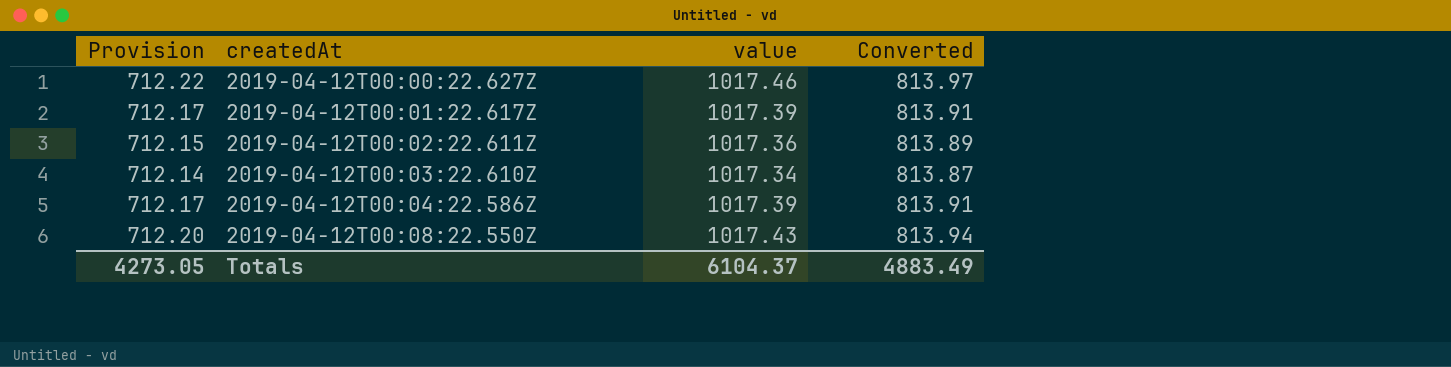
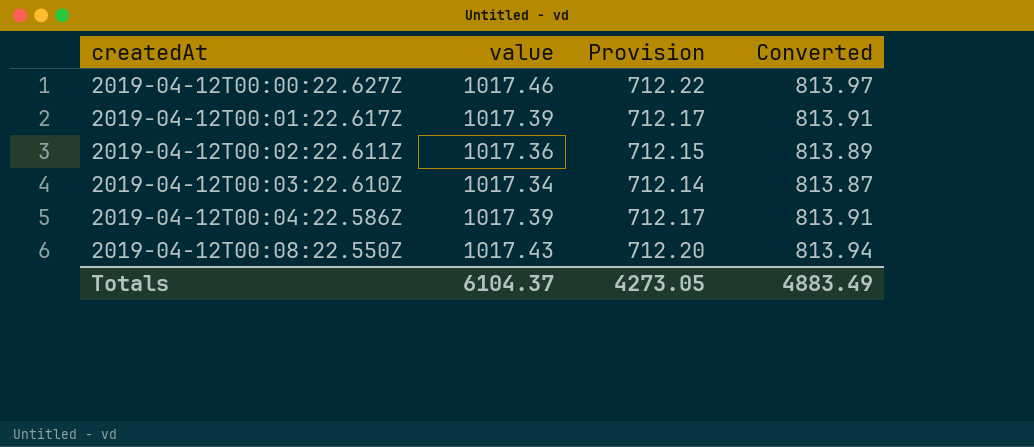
column Provision | position: 1 -> 3

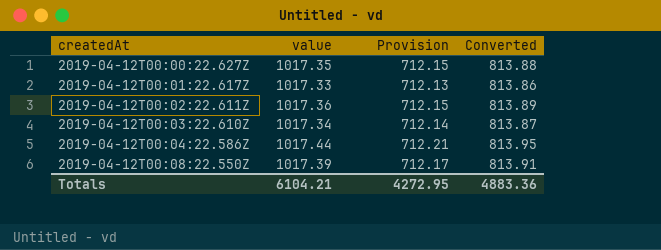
2019-04-12T00:00:22.627Z | value: 1017.46 -> 1017.35
2019-04-12T00:00:22.627Z | Provision: 712.22 -> 712.15
2019-04-12T00:00:22.627Z | Converted: 813.97 -> 813.88
2019-04-12T00:01:22.617Z | value: 1017.39 -> 1017.33
2019-04-12T00:01:22.617Z | Provision: 712.17 -> 712.13
2019-04-12T00:01:22.617Z | Converted: 813.91 -> 813.86
2019-04-12T00:04:22.586Z | value: 1017.39 -> 1017.44
2019-04-12T00:04:22.586Z | Provision: 712.17 -> 712.21
2019-04-12T00:04:22.586Z | Converted: 813.91 -> 813.95
2019-04-12T00:08:22.550Z | value: 1017.43 -> 1017.39
2019-04-12T00:08:22.550Z | Provision: 712.20 -> 712.17
2019-04-12T00:08:22.550Z | Converted: 813.94 -> 813.91
Totals | value: 6104.37 -> 6104.21
Totals | Provision: 4273.05 -> 4272.95
Totals | Converted: 4883.49 -> 4883.36

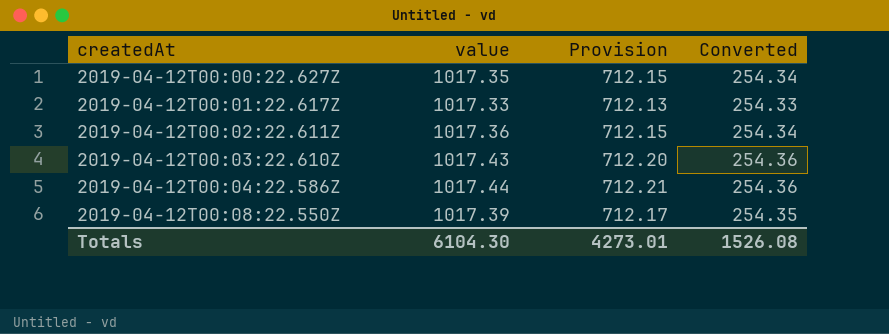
column Converted | formula: [value] * 0.8 -> [value] * 0.25
2019-04-12T00:03:22.610Z | value: 1017.34 -> 1017.43
2019-04-12T00:03:22.610Z | Provision: 712.14 -> 712.20
Totals | value: 6104.21 -> 6104.30
Totals | Provision: 4272.95 -> 4273.01
Totals | Converted: 4883.36 -> 1526.08

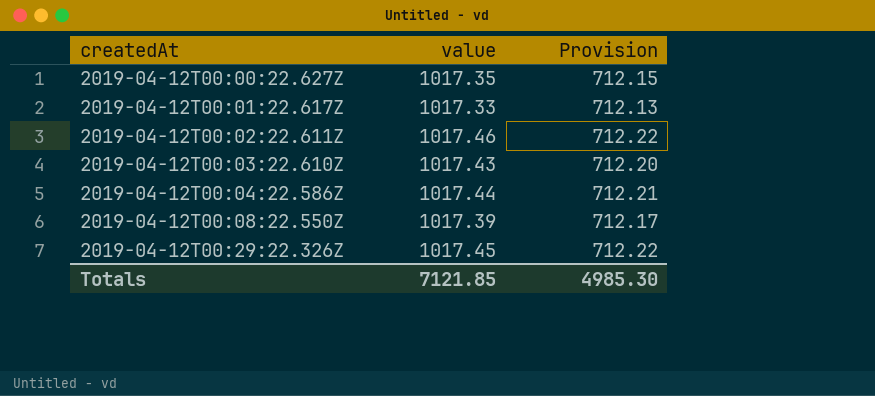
column Converted | formula: [value] * 0.25 -> none
2019-04-12T00:02:22.611Z | value: 1017.36 -> 1017.46
2019-04-12T00:02:22.611Z | Provision: 712.15 -> 712.22
row 2019-04-12T00:29:22.326Z: none -> 1017.45 | 712.22
Totals | value: 6104.30 -> 7121.85
Totals | Provision: 4273.01 -> 4985.30

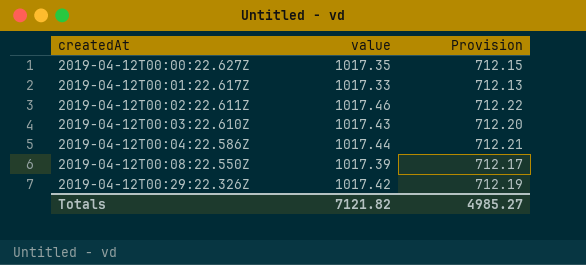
2019-04-12T00:29:22.326Z | value: 1017.45 -> 1017.42
2019-04-12T00:29:22.326Z | Provision: 712.22 -> 712.19
Totals | value: 7121.85 -> 7121.82
Totals | Provision: 4985.30 -> 4985.27

